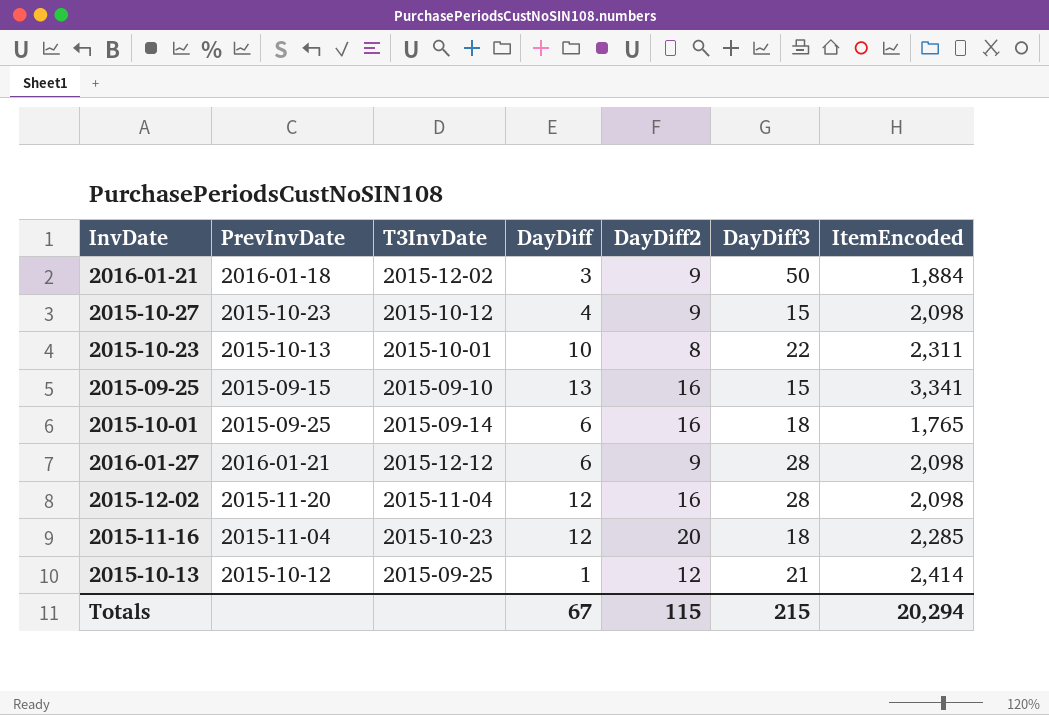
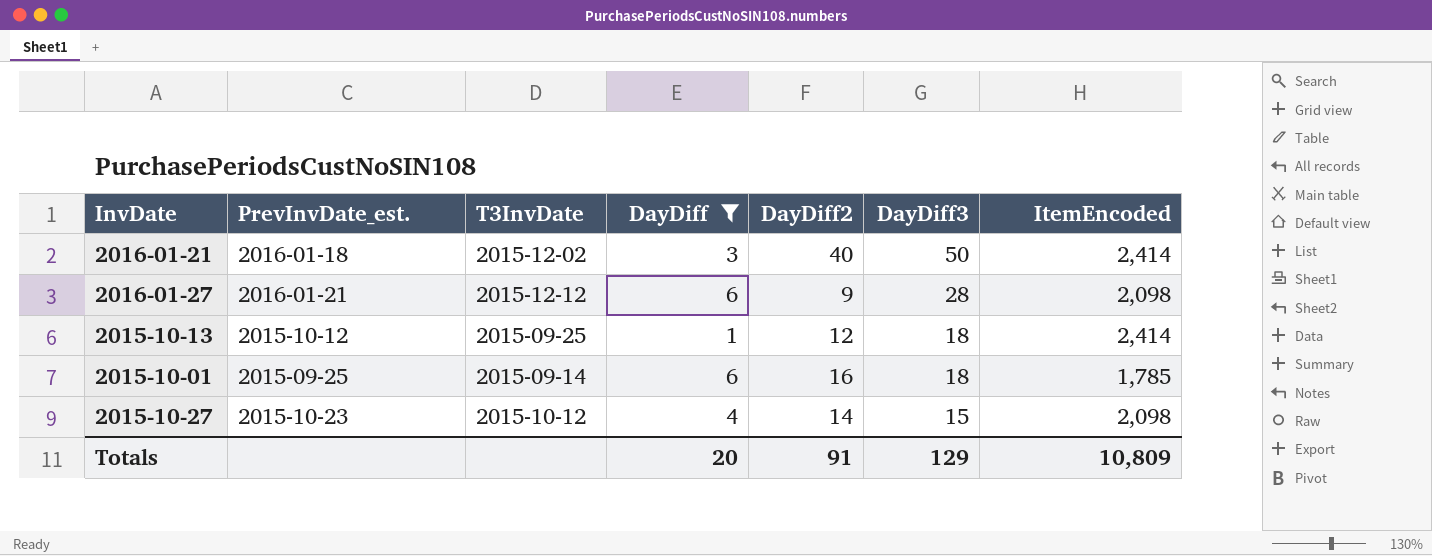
filter: none -> DayDiff <= 6
row order: none -> DayDiff3 descending
column name: PrevInvDate -> PrevInvDate_est.
2016-01-21 | DayDiff2: 9 -> 40
2016-01-21 | ItemEncoded: 1,884 -> 2,414
2015-10-13 | DayDiff3: 21 -> 18
2015-10-01 | ItemEncoded: 1,765 -> 1,785
2015-10-27 | DayDiff2: 9 -> 14
Totals | DayDiff: 67 -> 20
Totals | DayDiff2: 115 -> 91
Totals | DayDiff3: 215 -> 129
Totals | ItemEncoded: 20,294 -> 10,809

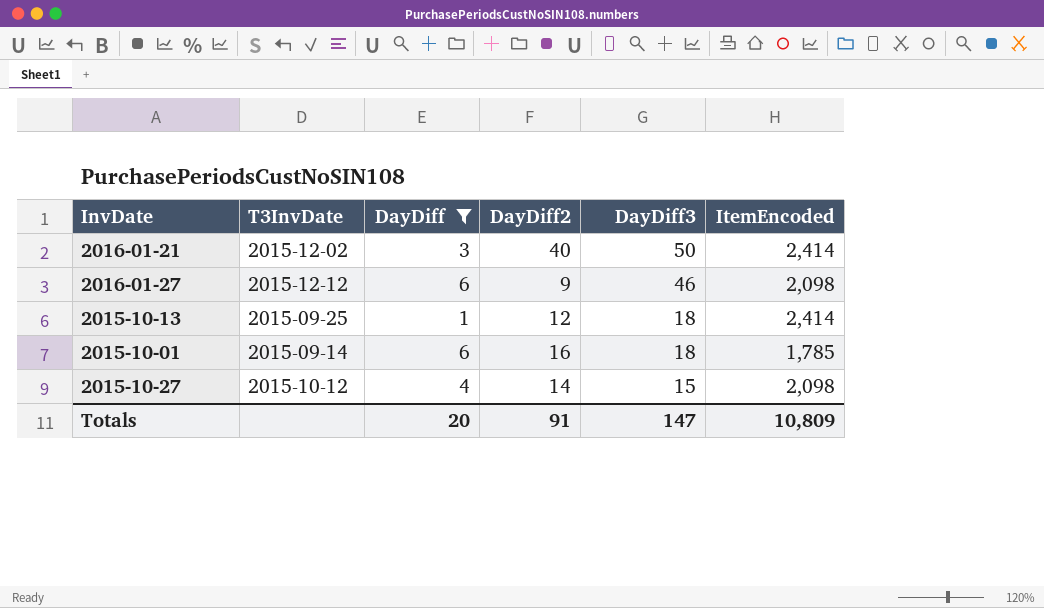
column PrevInvDate_est. | position: 2 -> none
2016-01-27 | DayDiff3: 28 -> 46
Totals | DayDiff3: 129 -> 147

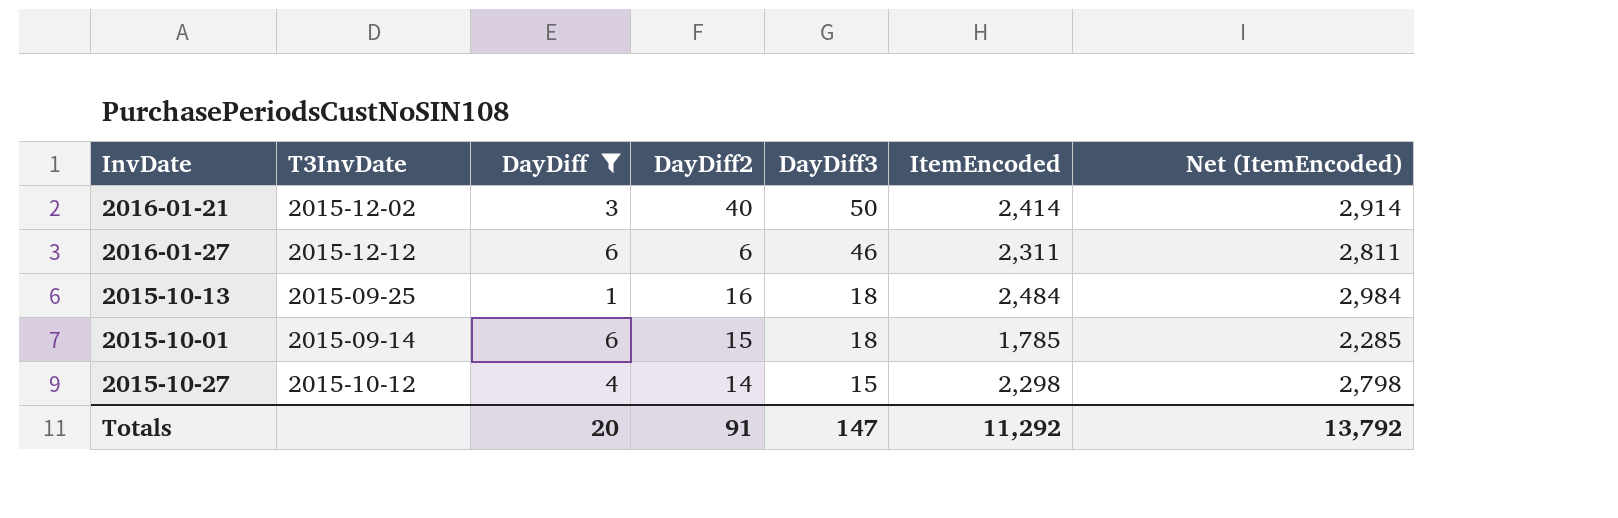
column Net (ItemEncoded) | formula: none -> [ItemEncoded] + 500
2016-01-27 | DayDiff2: 9 -> 6
2016-01-27 | ItemEncoded: 2,098 -> 2,311
2015-10-13 | DayDiff2: 12 -> 16
2015-10-13 | ItemEncoded: 2,414 -> 2,484
2015-10-01 | DayDiff2: 16 -> 15
2015-10-27 | ItemEncoded: 2,098 -> 2,298
Totals | ItemEncoded: 10,809 -> 11,292

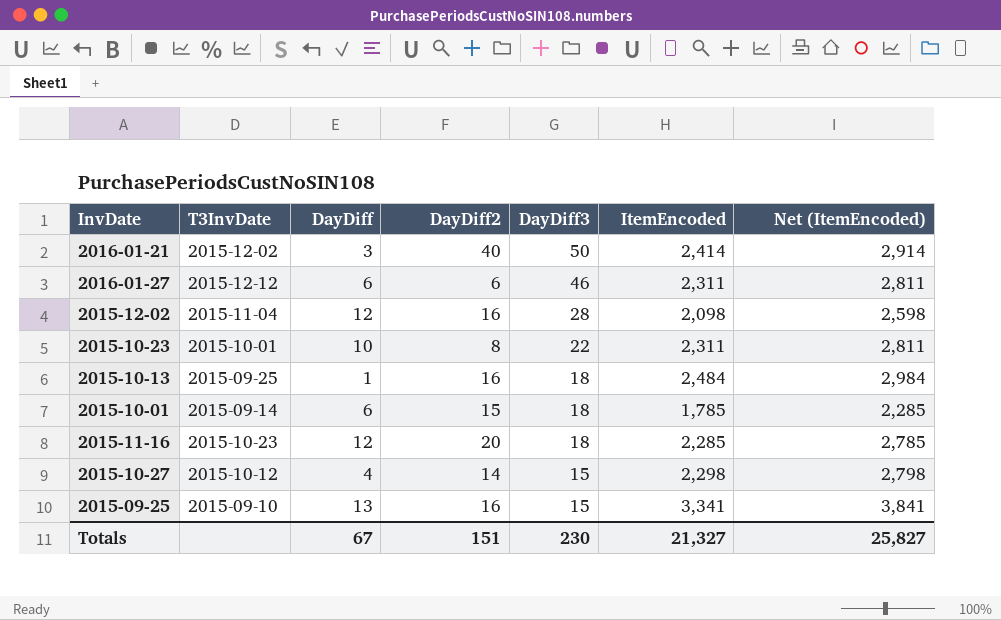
filter: DayDiff <= 6 -> none
Totals | DayDiff: 20 -> 67
Totals | DayDiff2: 91 -> 151
Totals | DayDiff3: 147 -> 230
Totals | ItemEncoded: 11,292 -> 21,327
Totals | Net (ItemEncoded): 13,792 -> 25,827

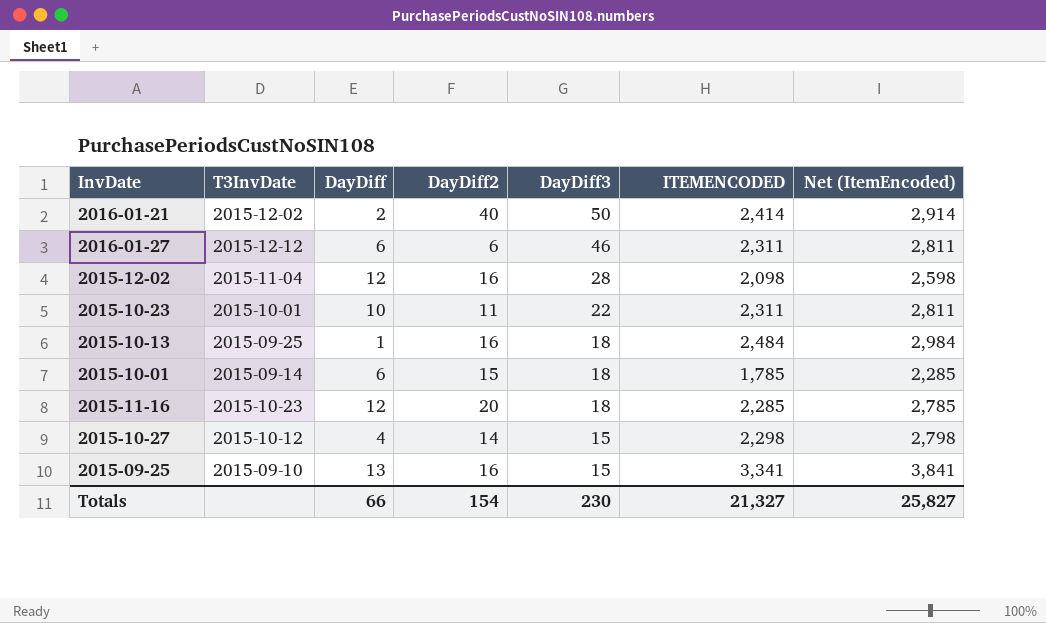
column name: ItemEncoded -> ITEMENCODED
2016-01-21 | DayDiff: 3 -> 2
2015-10-23 | DayDiff2: 8 -> 11
Totals | DayDiff: 67 -> 66
Totals | DayDiff2: 151 -> 154

